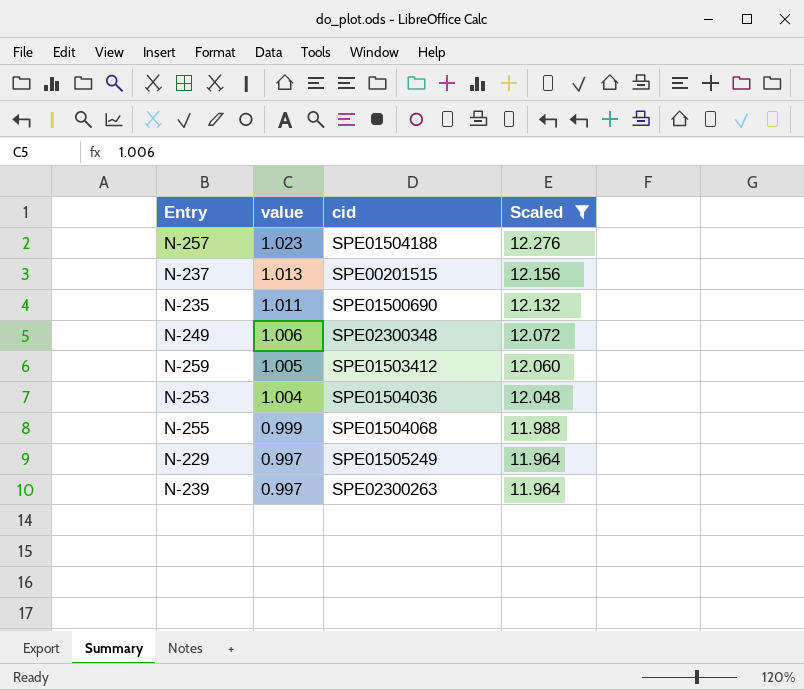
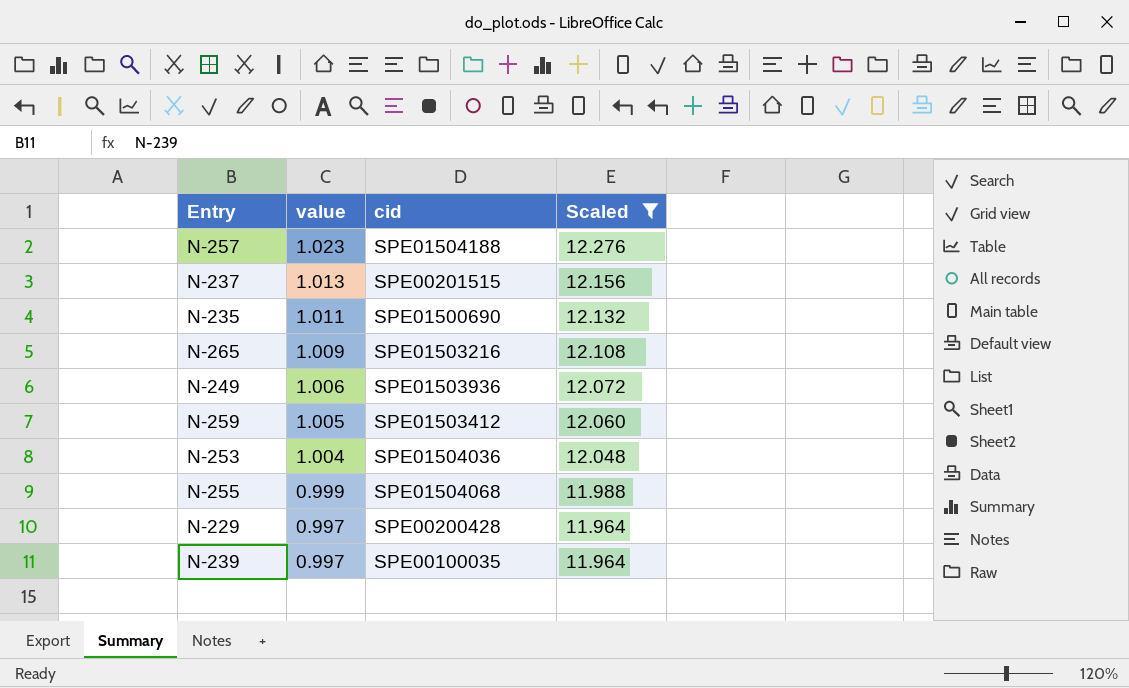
row N-265: none -> 1.009 | SPE01503216 | 12.108
N-249 | cid: SPE02300348 -> SPE01503936
N-229 | cid: SPE01505249 -> SPE00200428
N-239 | cid: SPE02300263 -> SPE00100035

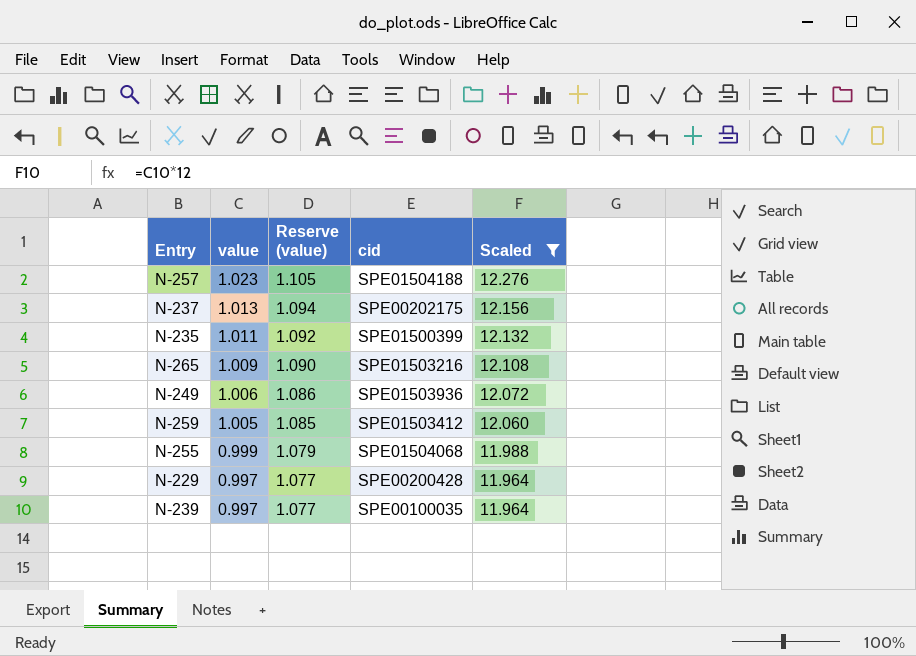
column Reserve (value) | formula: none -> [value] * 1.08
row N-253: 1.004 | SPE01504036 | 12.048 -> none
N-237 | cid: SPE00201515 -> SPE00202175
N-235 | cid: SPE01500690 -> SPE01500399

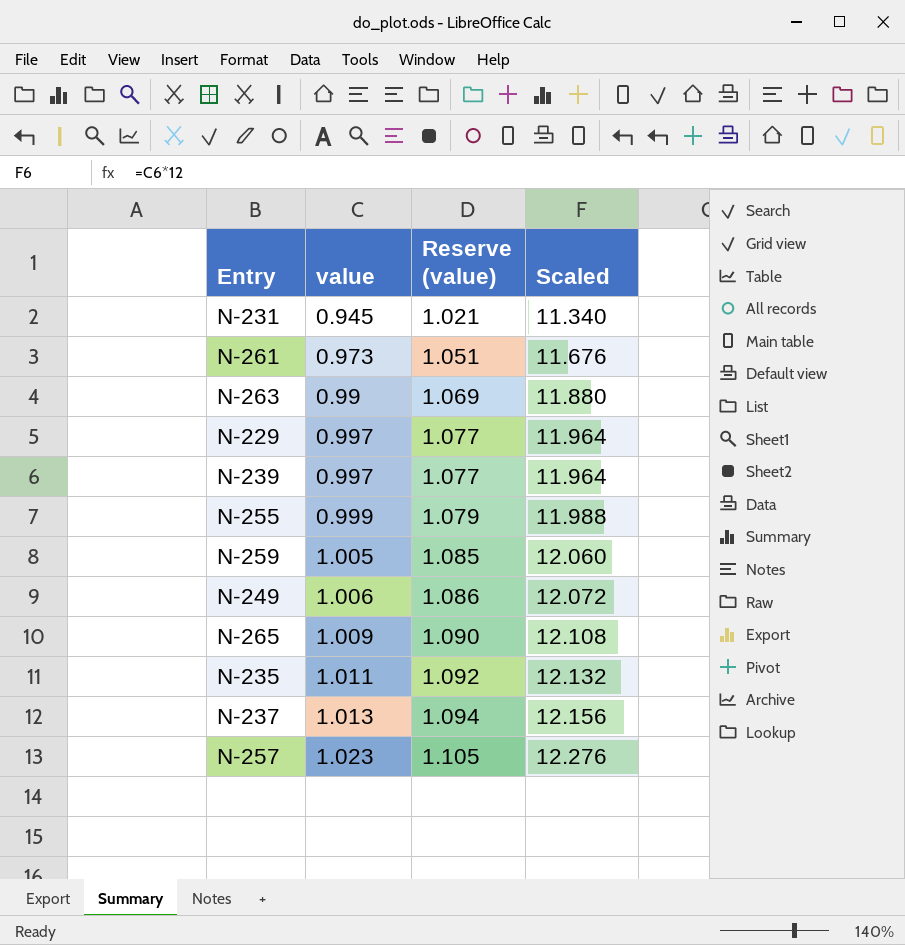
filter: Scaled >= 11.964 -> none
row order: value descending -> value ascending
column cid | position: 4 -> none

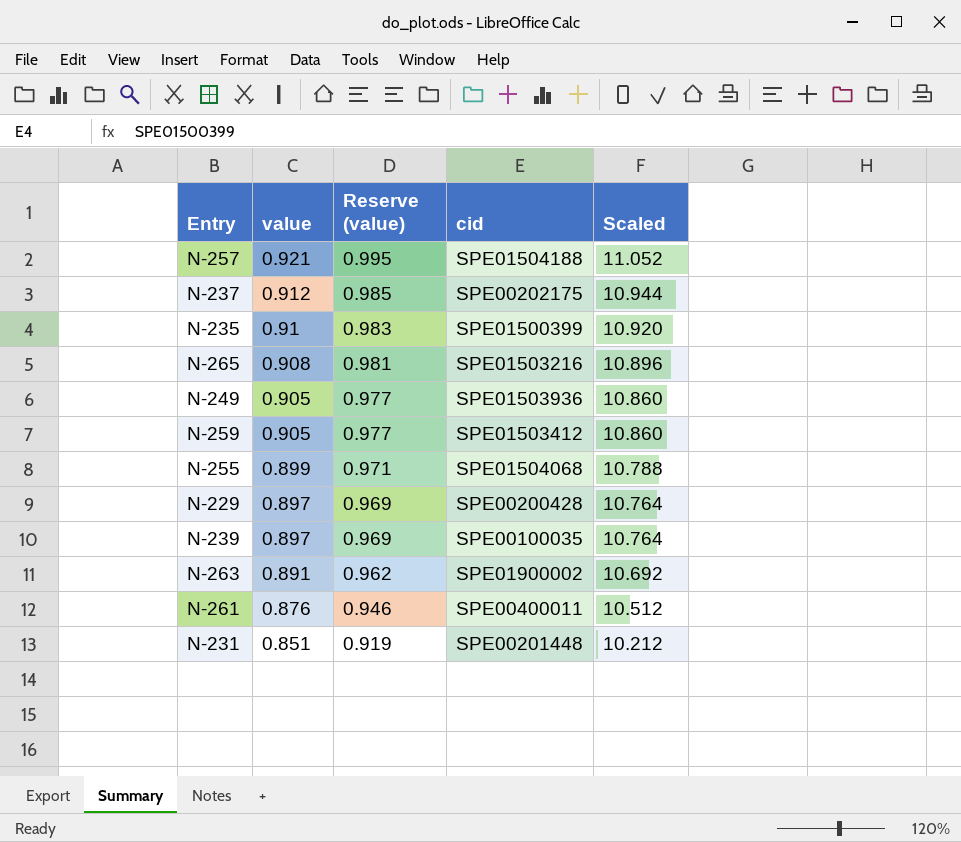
row order: value ascending -> value descending
column cid | position: none -> 4
N-257 | value: 1.023 -> 0.921
N-257 | Reserve (value): 1.105 -> 0.995
N-257 | Scaled: 12.276 -> 11.052
N-237 | value: 1.013 -> 0.912
N-237 | Reserve (value): 1.094 -> 0.985
N-237 | Scaled: 12.156 -> 10.944
N-235 | value: 1.011 -> 0.91
N-235 | Reserve (value): 1.092 -> 0.983
N-235 | Scaled: 12.132 -> 10.920
N-265 | value: 1.009 -> 0.908
N-265 | Reserve (value): 1.090 -> 0.981
N-265 | Scaled: 12.108 -> 10.896
N-249 | value: 1.006 -> 0.905
N-249 | Reserve (value): 1.086 -> 0.977
N-249 | Scaled: 12.072 -> 10.860
N-259 | value: 1.005 -> 0.905
N-259 | Reserve (value): 1.085 -> 0.977
N-259 | Scaled: 12.060 -> 10.860
N-255 | value: 0.999 -> 0.899
N-255 | Reserve (value): 1.079 -> 0.971
N-255 | Scaled: 11.988 -> 10.788
N-229 | value: 0.997 -> 0.897
N-229 | Reserve (value): 1.077 -> 0.969
N-229 | Scaled: 11.964 -> 10.764
N-239 | value: 0.997 -> 0.897
N-239 | Reserve (value): 1.077 -> 0.969
N-239 | Scaled: 11.964 -> 10.764
N-263 | value: 0.99 -> 0.891
N-263 | Reserve (value): 1.069 -> 0.962
N-263 | Scaled: 11.880 -> 10.692
N-261 | value: 0.973 -> 0.876
N-261 | Reserve (value): 1.051 -> 0.946
N-261 | Scaled: 11.676 -> 10.512
N-231 | value: 0.945 -> 0.851
N-231 | Reserve (value): 1.021 -> 0.919
N-231 | Scaled: 11.340 -> 10.212

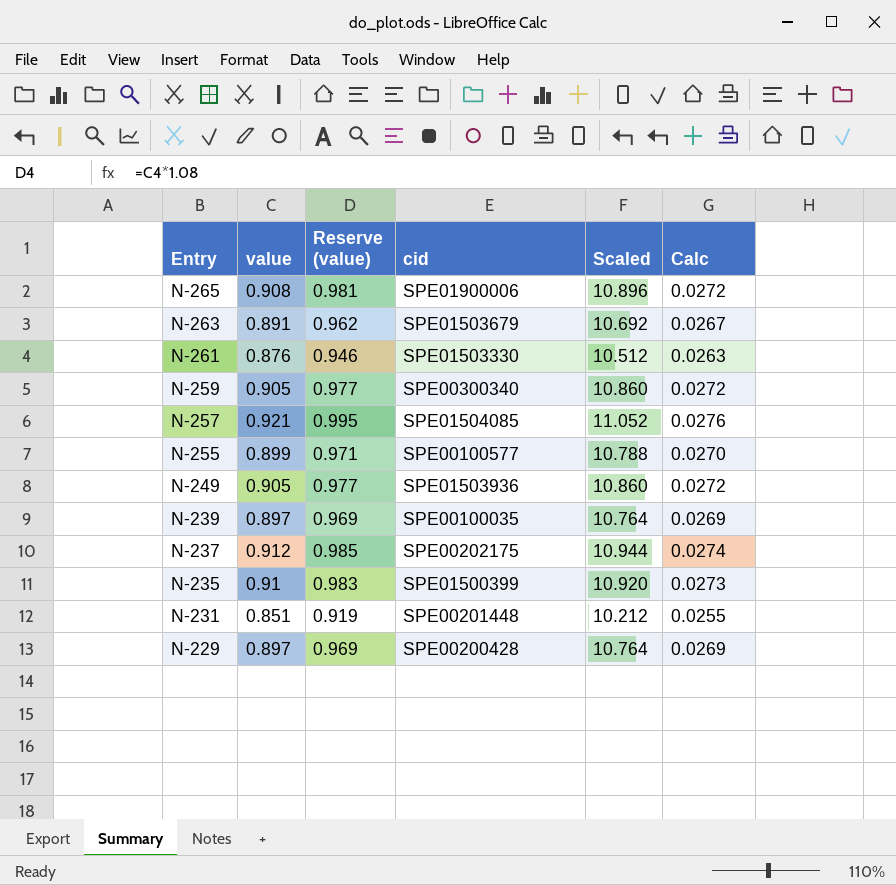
row order: value descending -> Entry descending
column Calc | formula: none -> [value] * 0.03
N-265 | cid: SPE01503216 -> SPE01900006
N-263 | cid: SPE01900002 -> SPE01503679
N-261 | cid: SPE00400011 -> SPE01503330
N-259 | cid: SPE01503412 -> SPE00300340
N-257 | cid: SPE01504188 -> SPE01504085
N-255 | cid: SPE01504068 -> SPE00100577

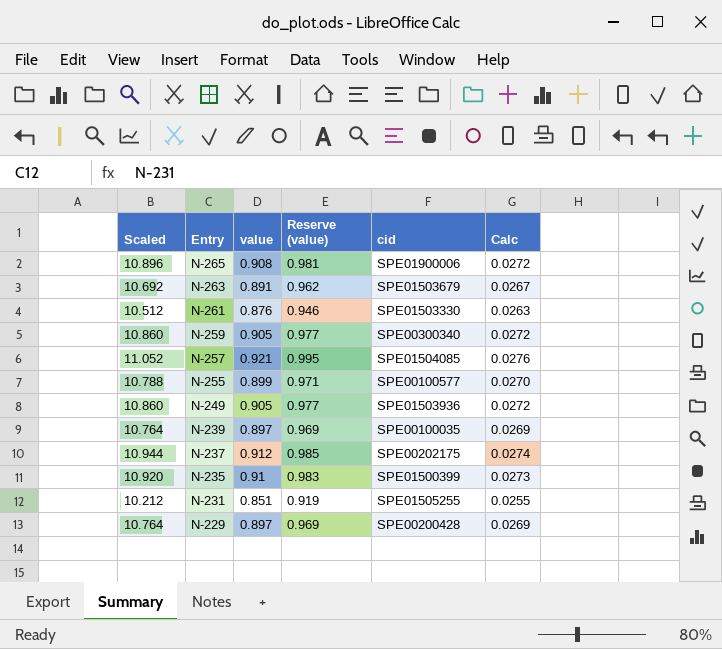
column Scaled | position: 5 -> 1
N-231 | cid: SPE00201448 -> SPE01505255

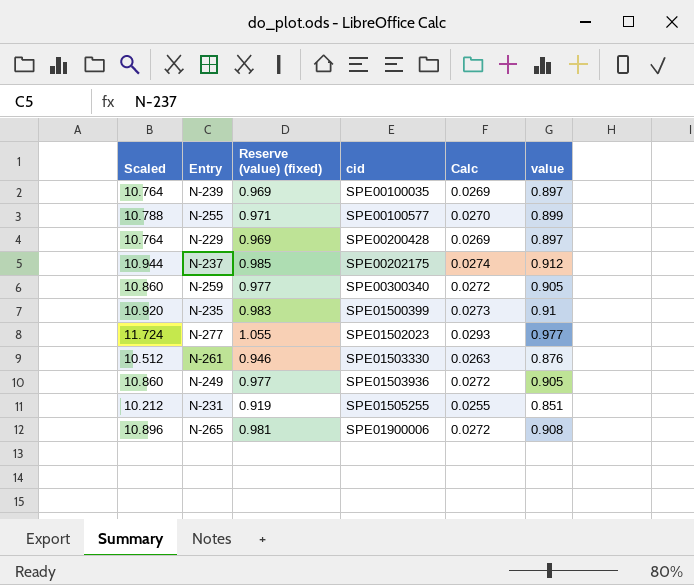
row order: Entry descending -> cid ascending
column name: Reserve (value) -> Reserve (value) (fixed)
column value | position: 3 -> 6
row N-263: 10.692 | 0.891 | 0.962 | SPE01503679 | 0.0267 -> none
row N-257: 11.052 | 0.921 | 0.995 | SPE01504085 | 0.0276 -> none
row N-277: none -> 11.724 | 1.055 | SPE01502023 | 0.0293 | 0.977

